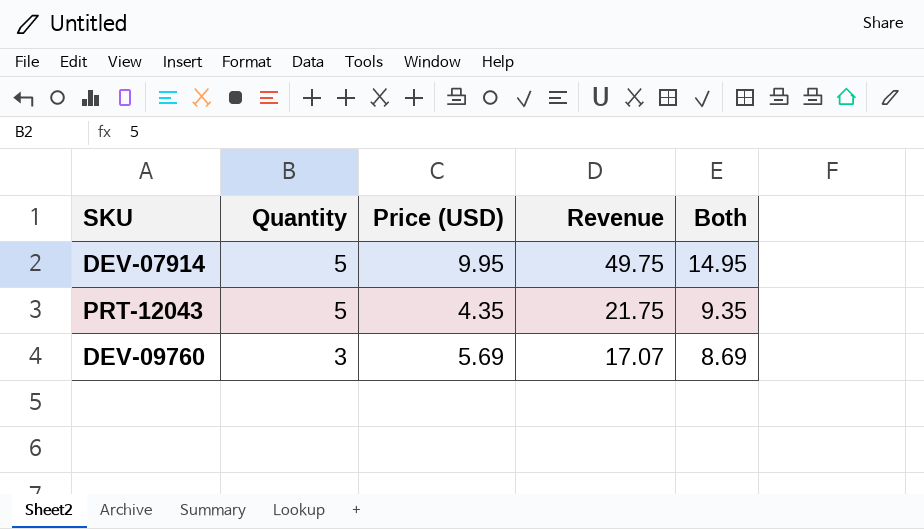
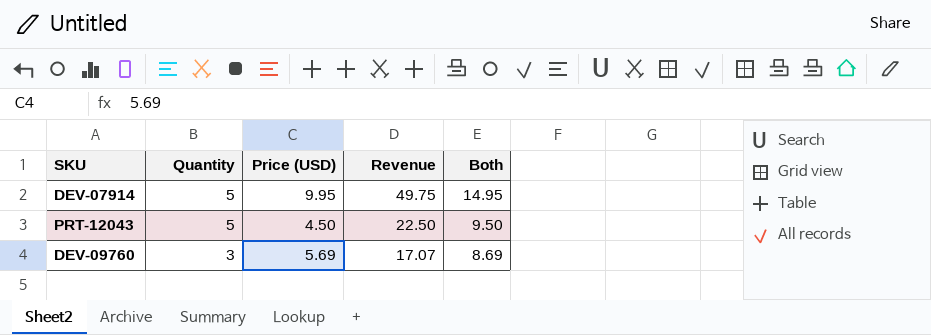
PRT-12043 | Price (USD): 4.35 -> 4.50
PRT-12043 | Revenue: 21.75 -> 22.50
PRT-12043 | Both: 9.35 -> 9.50

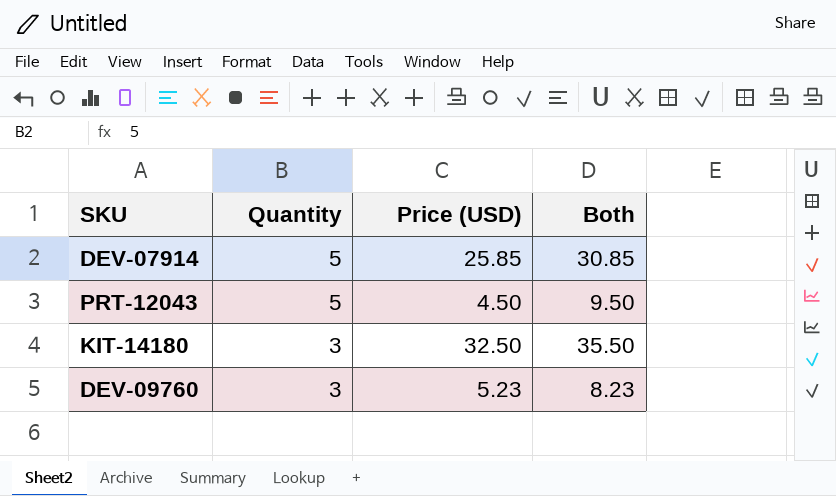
column Revenue | formula: [Quantity] * [Price (USD)] -> none
DEV-07914 | Price (USD): 9.95 -> 25.85
DEV-07914 | Both: 14.95 -> 30.85
row KIT-14180: none -> 3 | 32.50 | 35.50
DEV-09760 | Price (USD): 5.69 -> 5.23
DEV-09760 | Both: 8.69 -> 8.23

